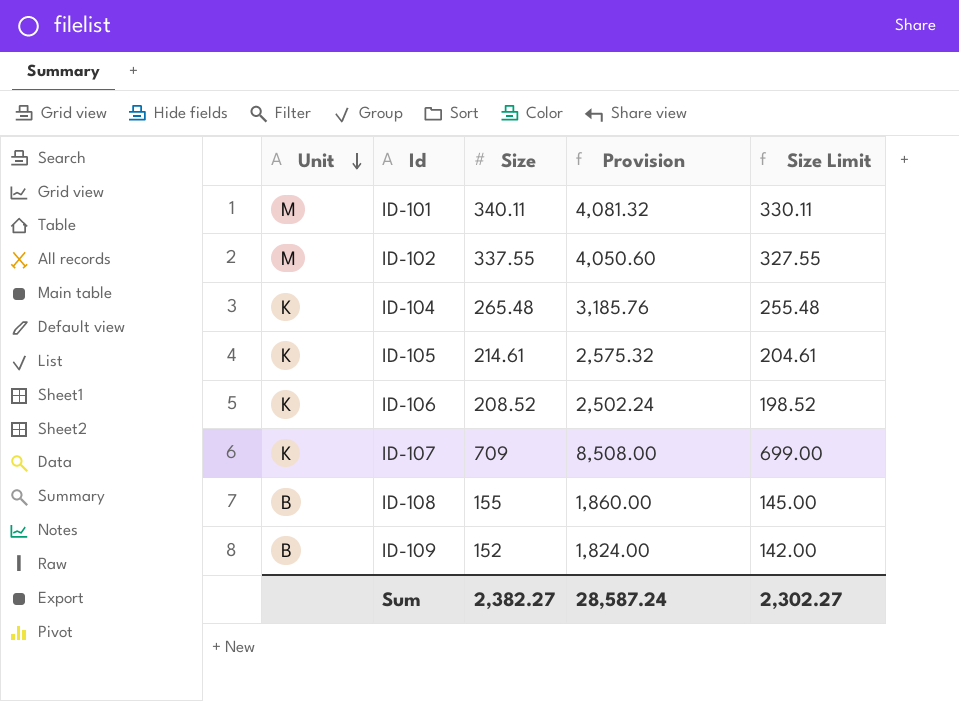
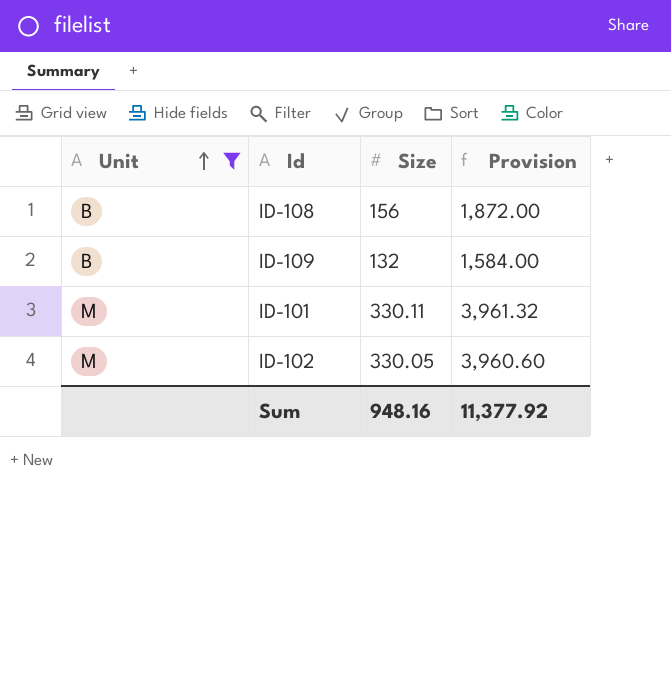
filter: none -> Unit != K
row order: Unit descending -> Unit ascending
column Size Limit | formula: [Size] - 10 -> none
ID-108 | Size: 155 -> 156
ID-108 | Provision: 1,860.00 -> 1,872.00
ID-109 | Size: 152 -> 132
ID-109 | Provision: 1,824.00 -> 1,584.00
ID-101 | Size: 340.11 -> 330.11
ID-101 | Provision: 4,081.32 -> 3,961.32
ID-102 | Size: 337.55 -> 330.05
ID-102 | Provision: 4,050.60 -> 3,960.60
Sum | Size: 2,382.27 -> 948.16
Sum | Provision: 28,587.24 -> 11,377.92

